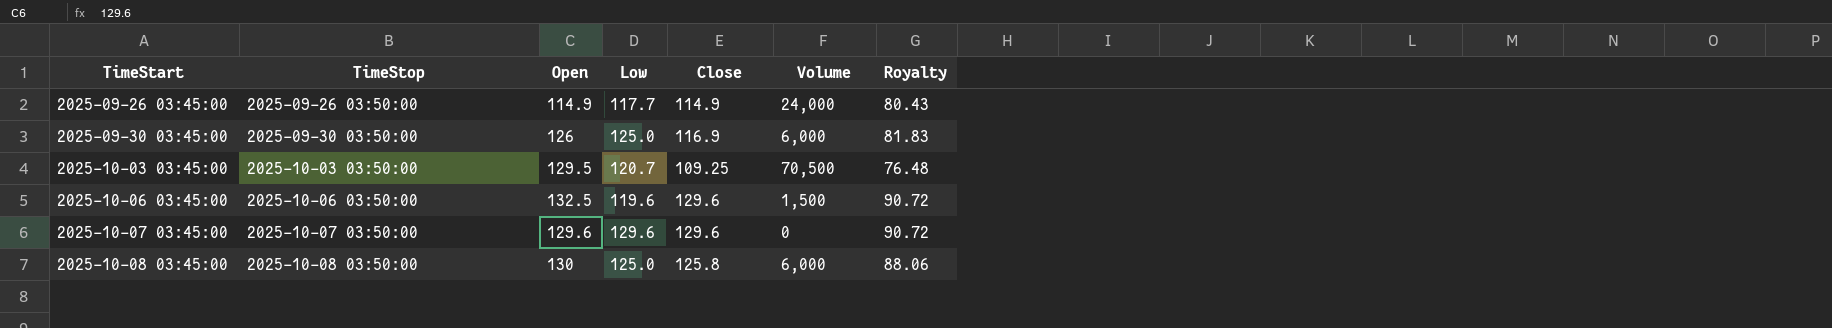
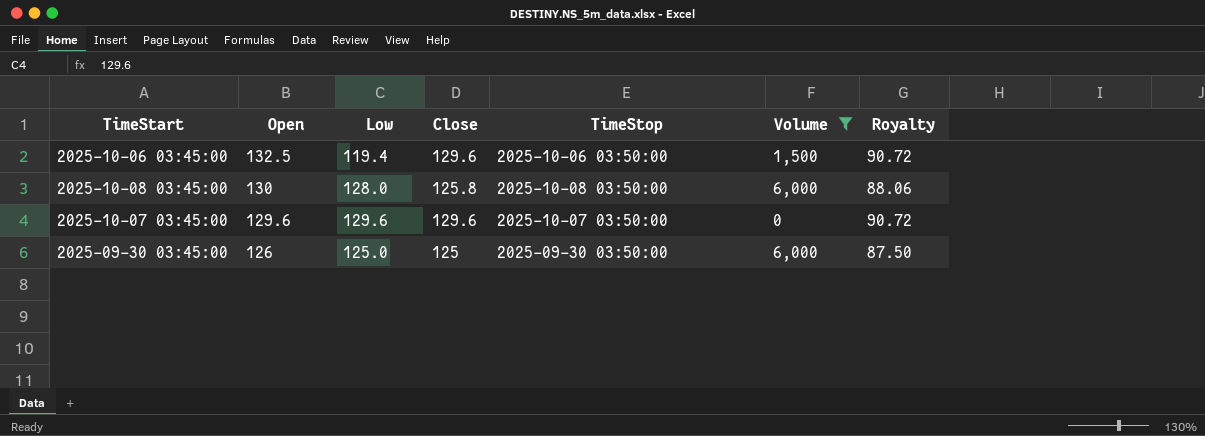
filter: none -> Volume <= 6,000
row order: TimeStart ascending -> Open descending
column TimeStop | position: 2 -> 5
2025-10-06 03:45:00 | Low: 119.6 -> 119.4
2025-10-08 03:45:00 | Low: 125.0 -> 128.0
2025-09-30 03:45:00 | Close: 116.9 -> 125
2025-09-30 03:45:00 | Royalty: 81.83 -> 87.50

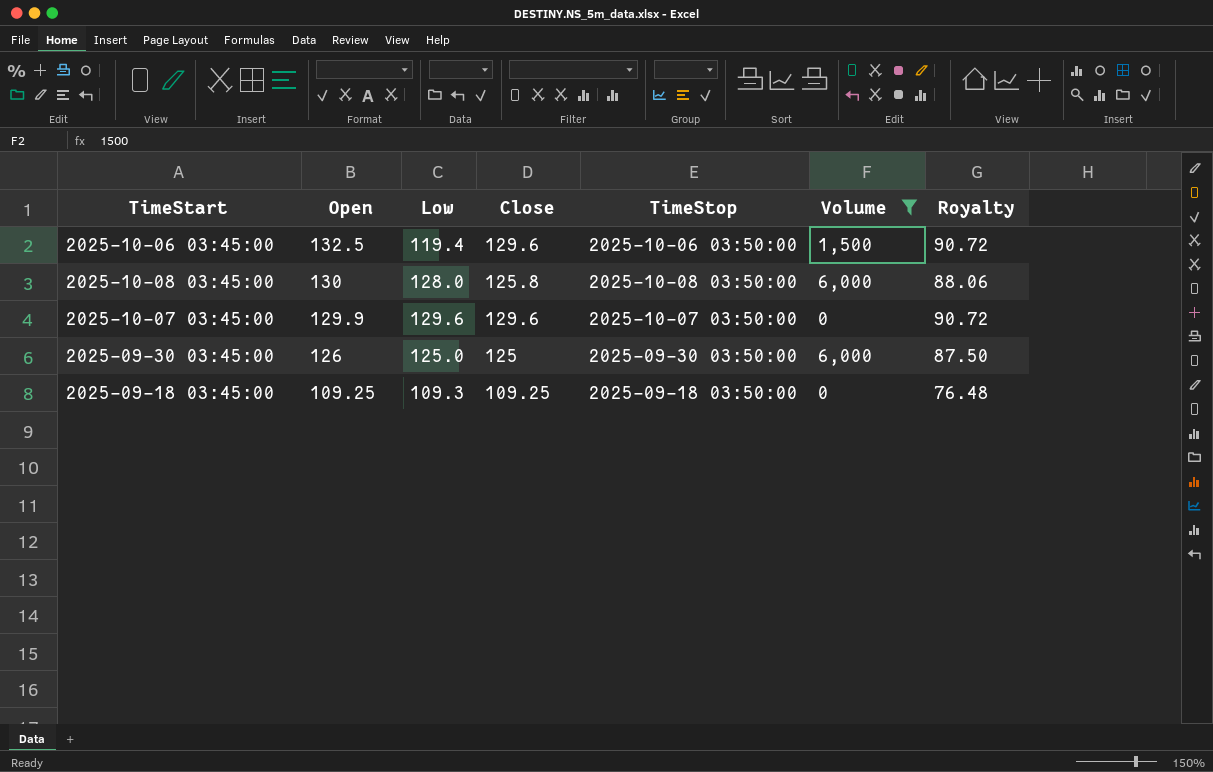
2025-10-07 03:45:00 | Open: 129.6 -> 129.9
row 2025-09-18 03:45:00: none -> 109.25 | 109.3 | 109.25 | 2025-09-18 03:50:00 | 0 | 76.48

